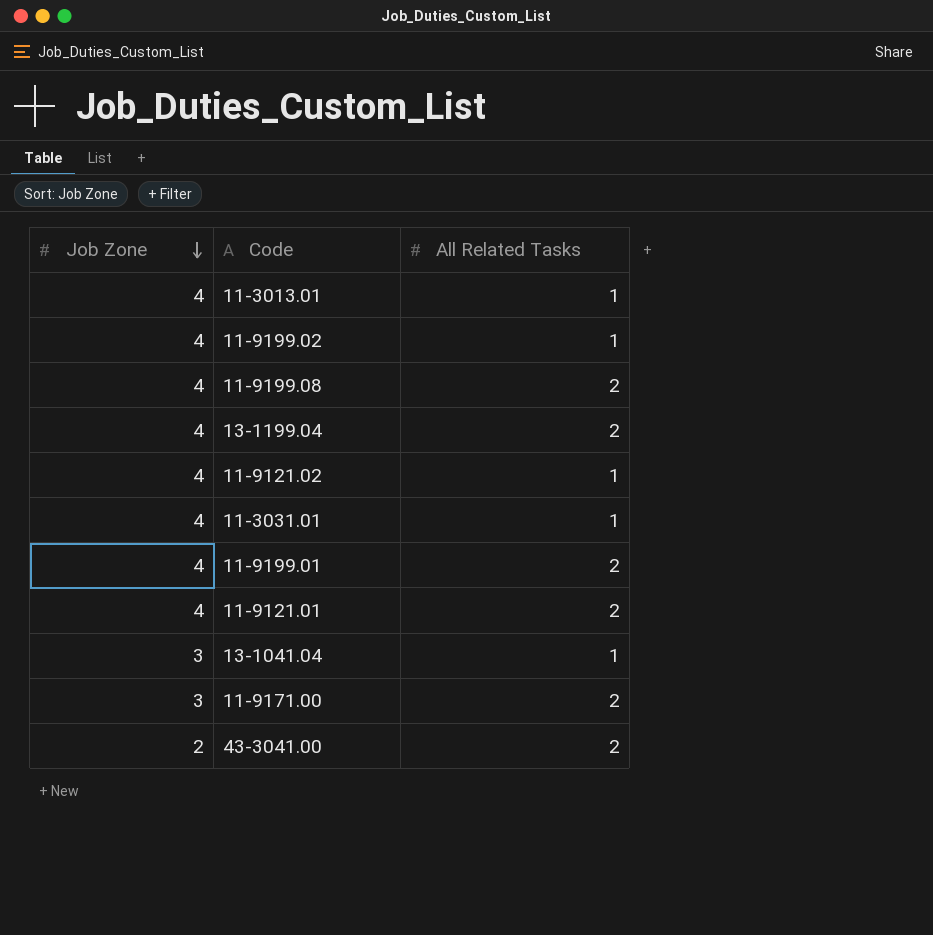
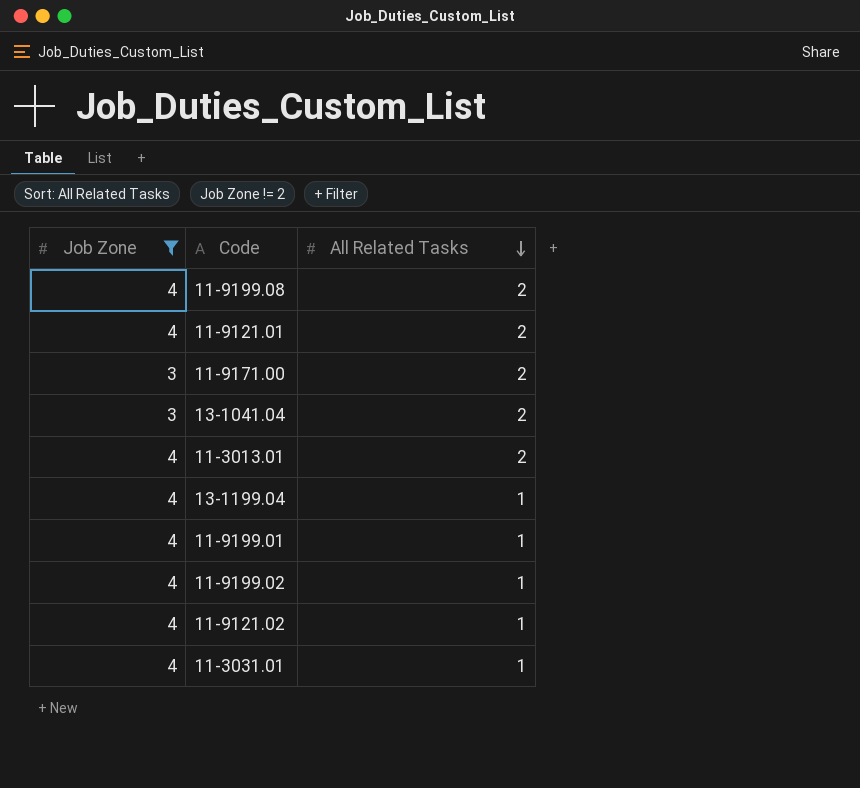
filter: none -> Job Zone != 2
row order: Job Zone descending -> All Related Tasks descending
13-1041.04 | All Related Tasks: 1 -> 2
11-3013.01 | All Related Tasks: 1 -> 2
13-1199.04 | All Related Tasks: 2 -> 1
11-9199.01 | All Related Tasks: 2 -> 1

